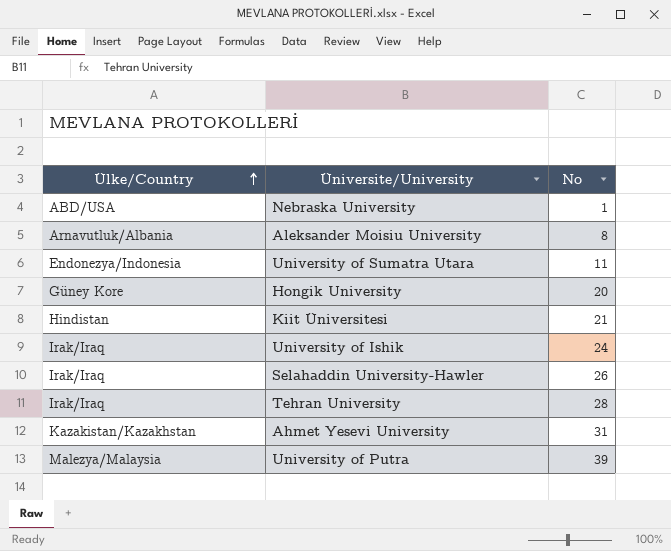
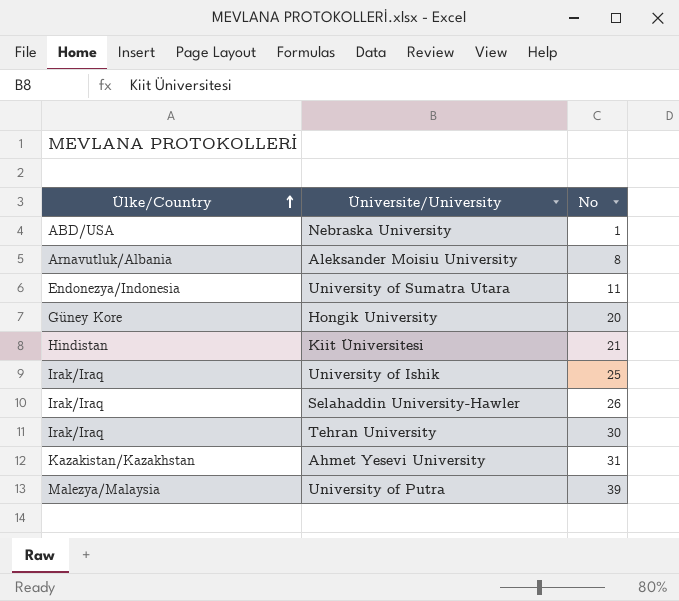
University of Ishik | No: 24 -> 25
Tehran University | No: 28 -> 30

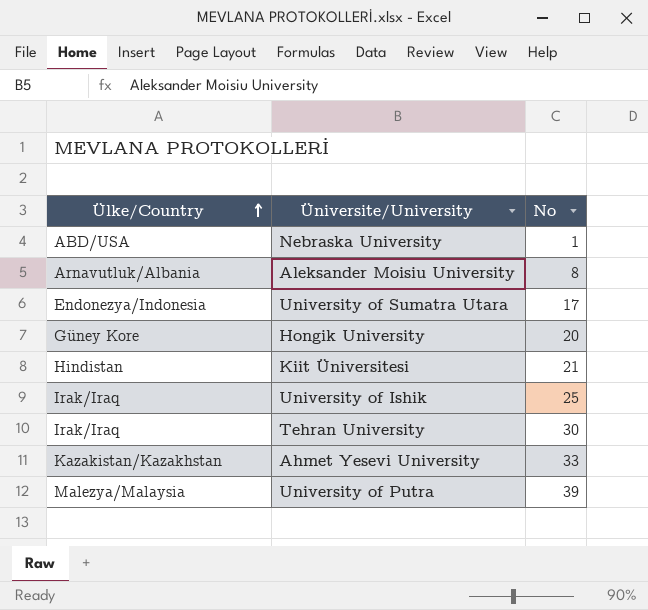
row Selahaddin University-Hawler: Irak/Iraq | 26 -> none
University of Sumatra Utara | No: 11 -> 17
Ahmet Yesevi University | No: 31 -> 33

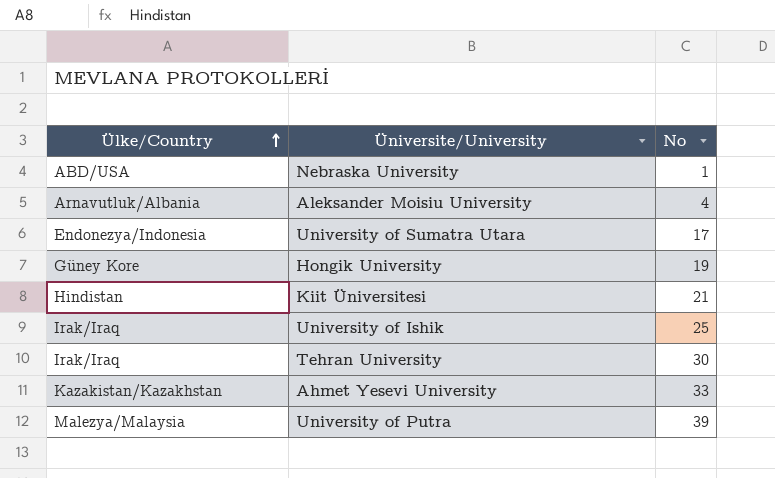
Aleksander Moisiu University | No: 8 -> 4
Hongik University | No: 20 -> 19

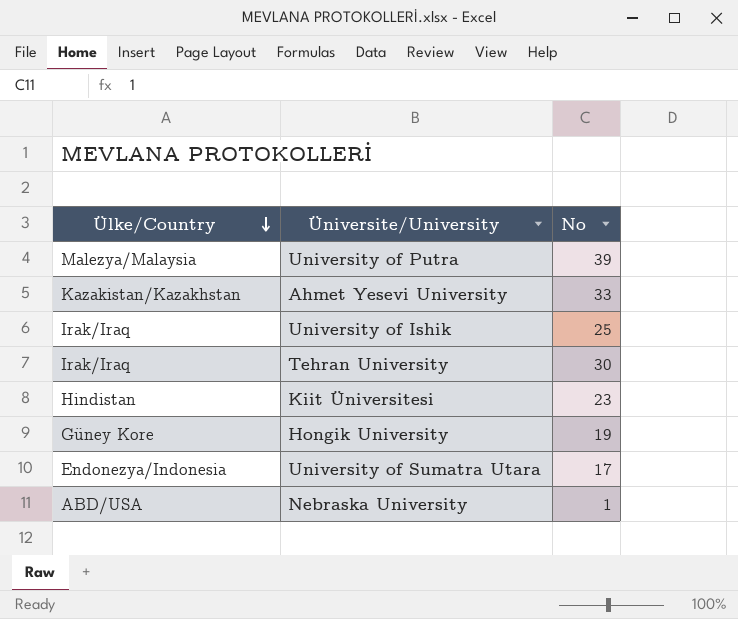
row order: Ülke/Country ascending -> Ülke/Country descending
row Aleksander Moisiu University: Arnavutluk/Albania | 4 -> none
Kiit Üniversitesi | No: 21 -> 23

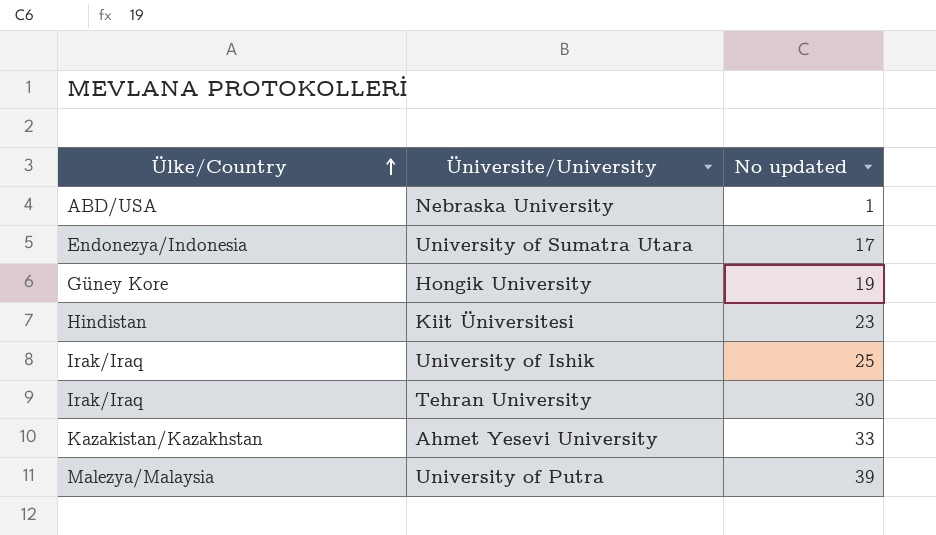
row order: Ülke/Country descending -> Ülke/Country ascending
column name: No -> No updated

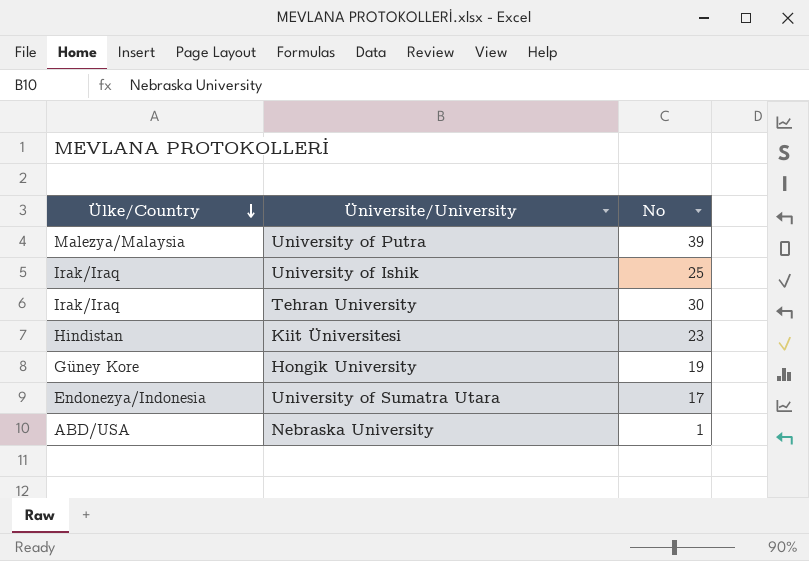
row order: Ülke/Country ascending -> Ülke/Country descending
column name: No updated -> No
row Ahmet Yesevi University: Kazakistan/Kazakhstan | 33 -> none

